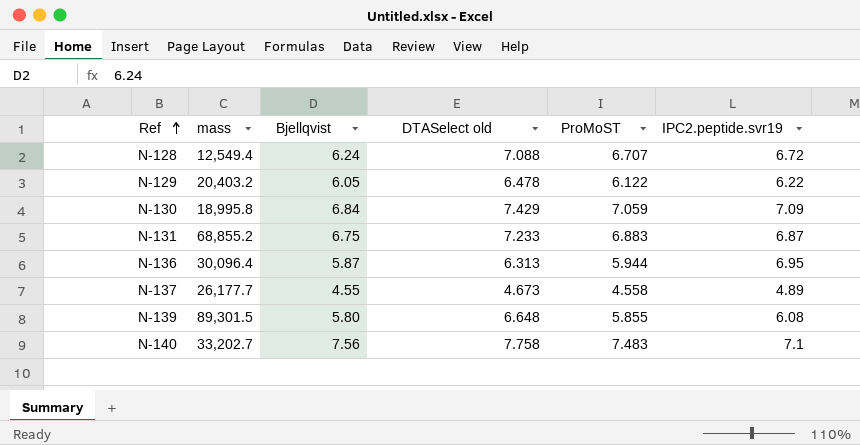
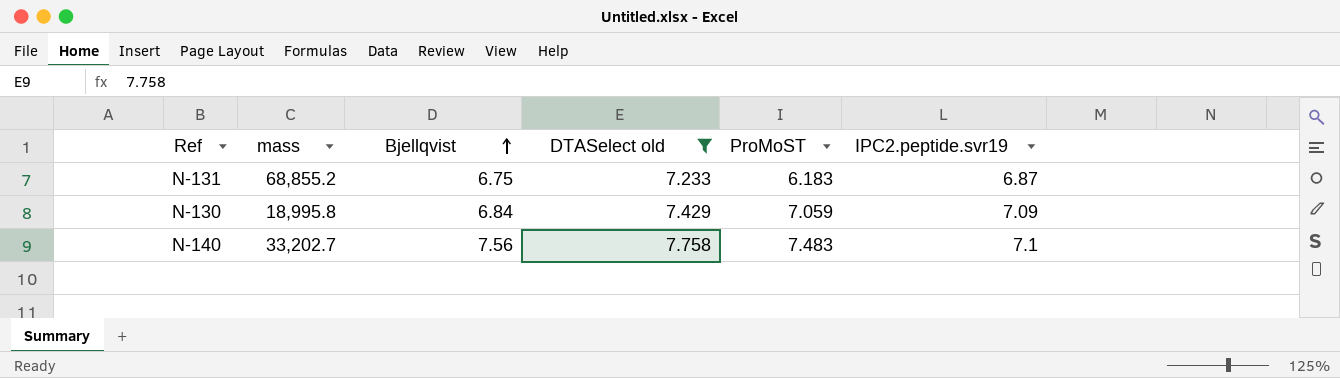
filter: none -> DTASelect old >= 7.233
row order: Ref ascending -> Bjellqvist ascending
N-131 | ProMoST: 6.883 -> 6.183

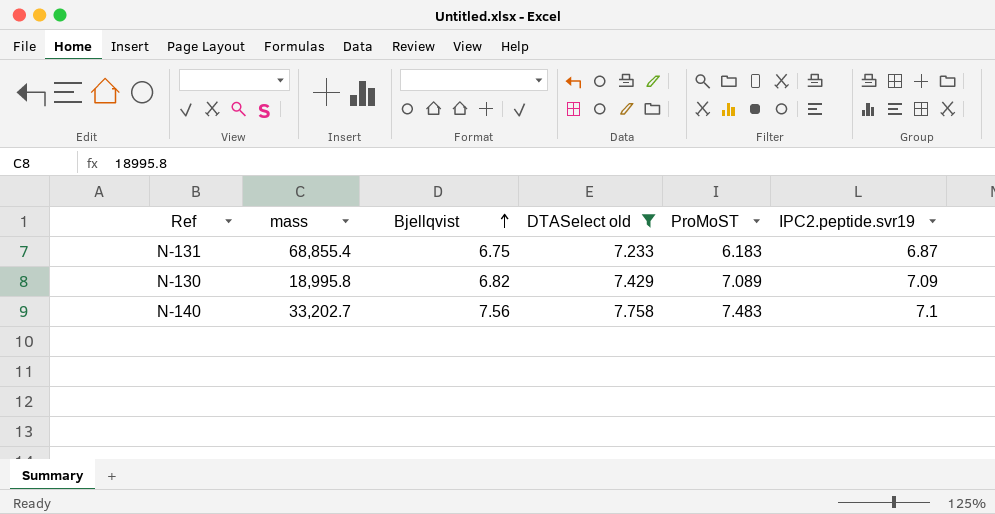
N-131 | mass: 68,855.2 -> 68,855.4
N-130 | Bjellqvist: 6.84 -> 6.82
N-130 | ProMoST: 7.059 -> 7.089

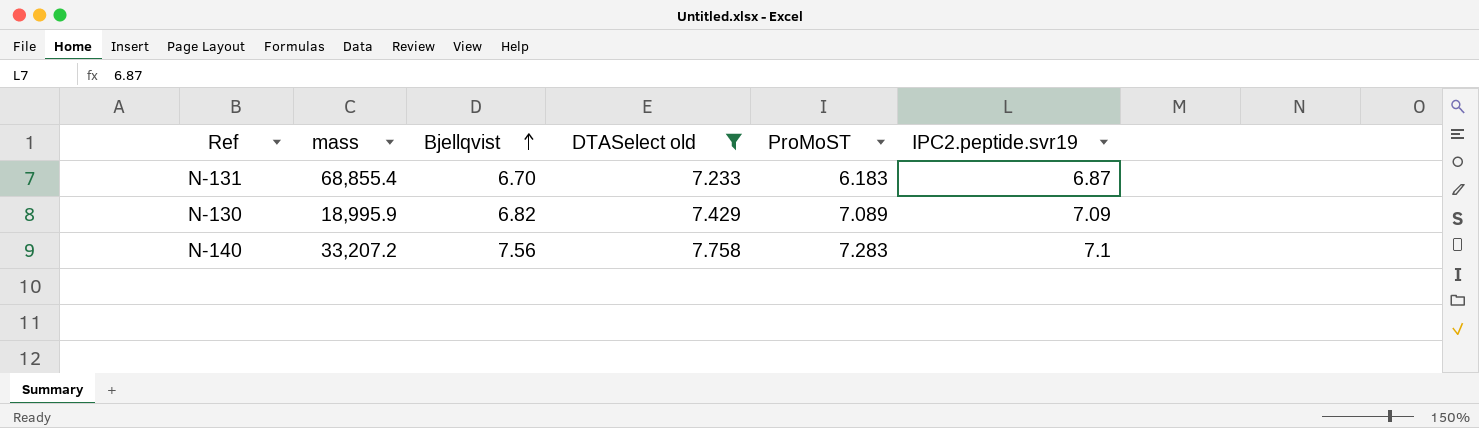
N-131 | Bjellqvist: 6.75 -> 6.70
N-130 | mass: 18,995.8 -> 18,995.9
N-140 | mass: 33,202.7 -> 33,207.2
N-140 | ProMoST: 7.483 -> 7.283

